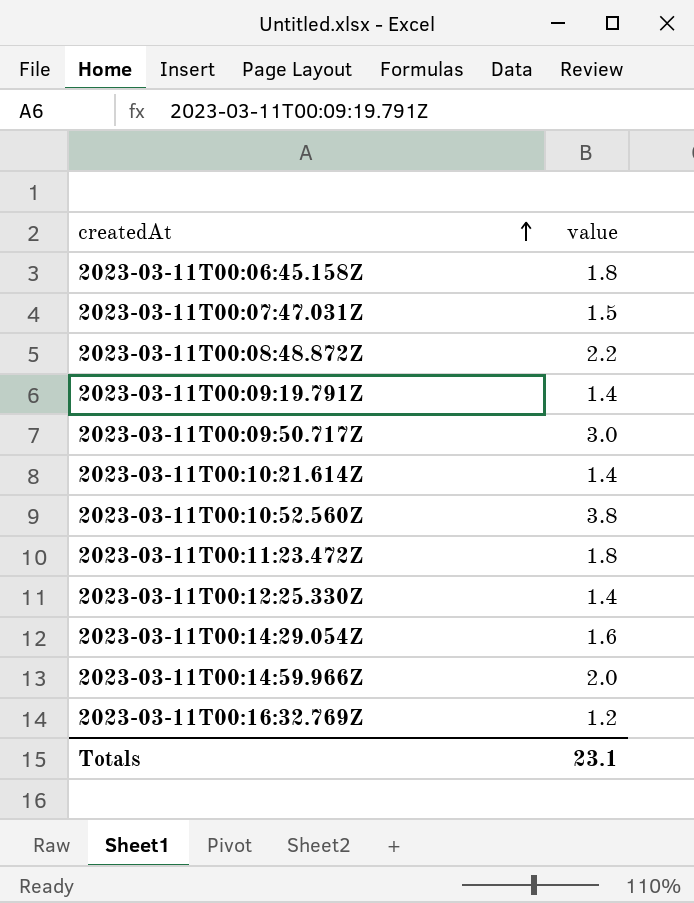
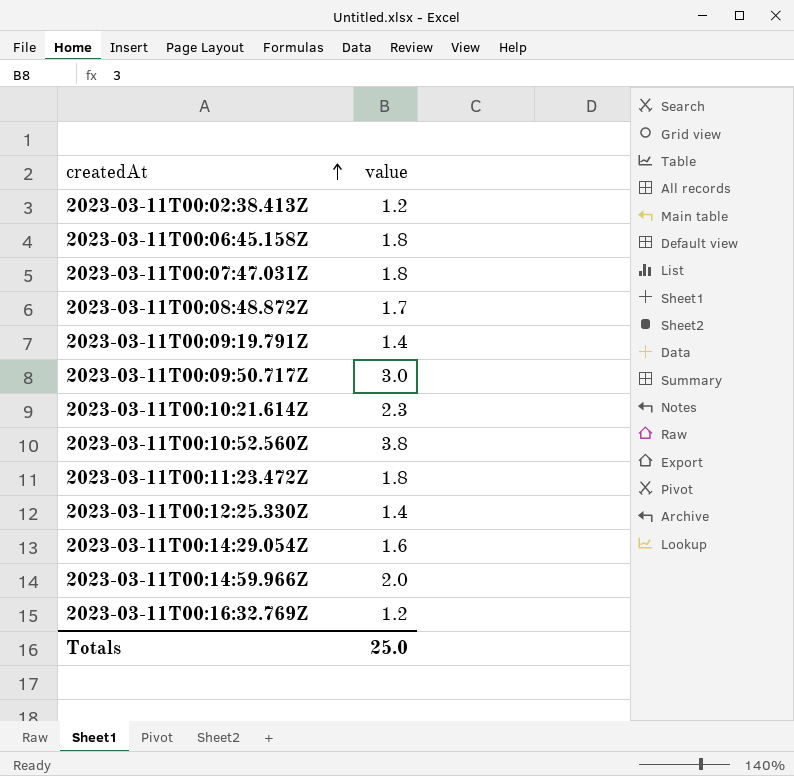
row 2023-03-11T00:02:38.413Z: none -> 1.2
2023-03-11T00:07:47.031Z | value: 1.5 -> 1.8
2023-03-11T00:08:48.872Z | value: 2.2 -> 1.7
2023-03-11T00:10:21.614Z | value: 1.4 -> 2.3
Totals | value: 23.1 -> 25.0

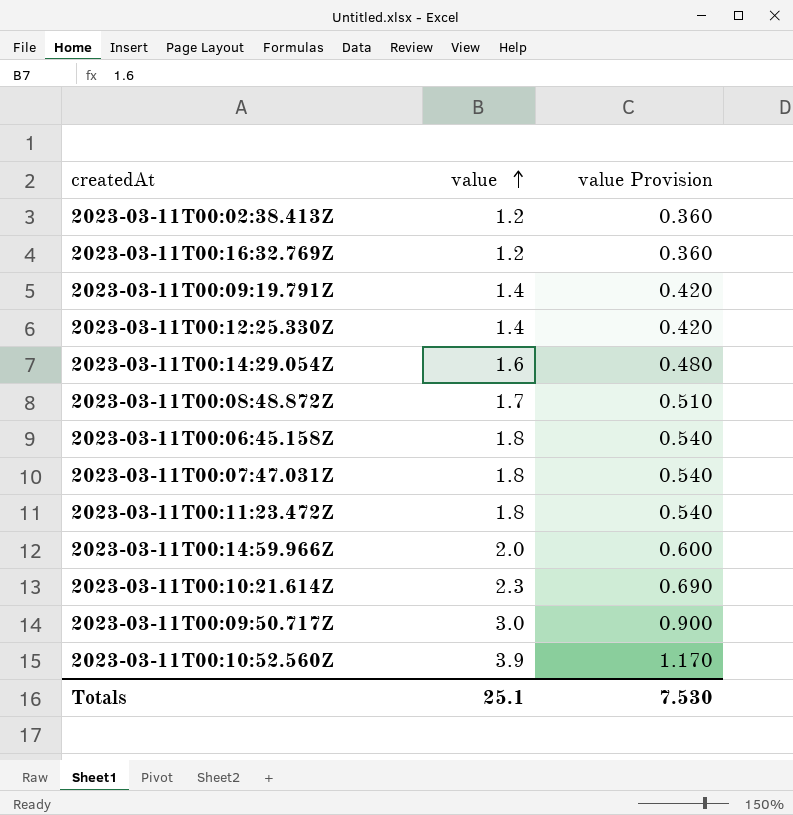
row order: createdAt ascending -> value ascending
column value Provision | formula: none -> [value] * 0.3
2023-03-11T00:10:52.560Z | value: 3.8 -> 3.9
Totals | value: 25.0 -> 25.1

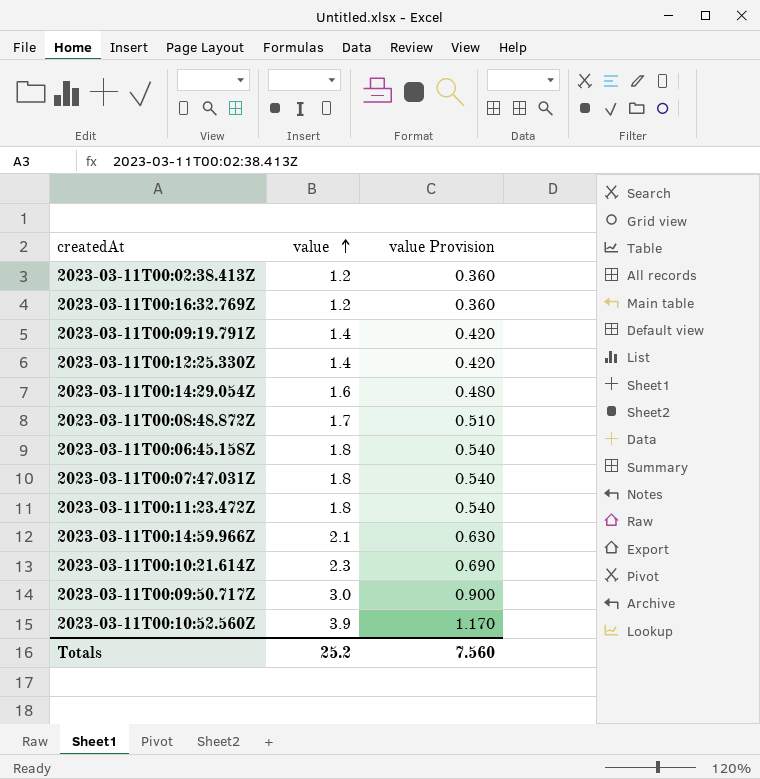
2023-03-11T00:14:59.966Z | value: 2.0 -> 2.1
2023-03-11T00:14:59.966Z | value Provision: 0.600 -> 0.630
Totals | value: 25.1 -> 25.2
Totals | value Provision: 7.530 -> 7.560

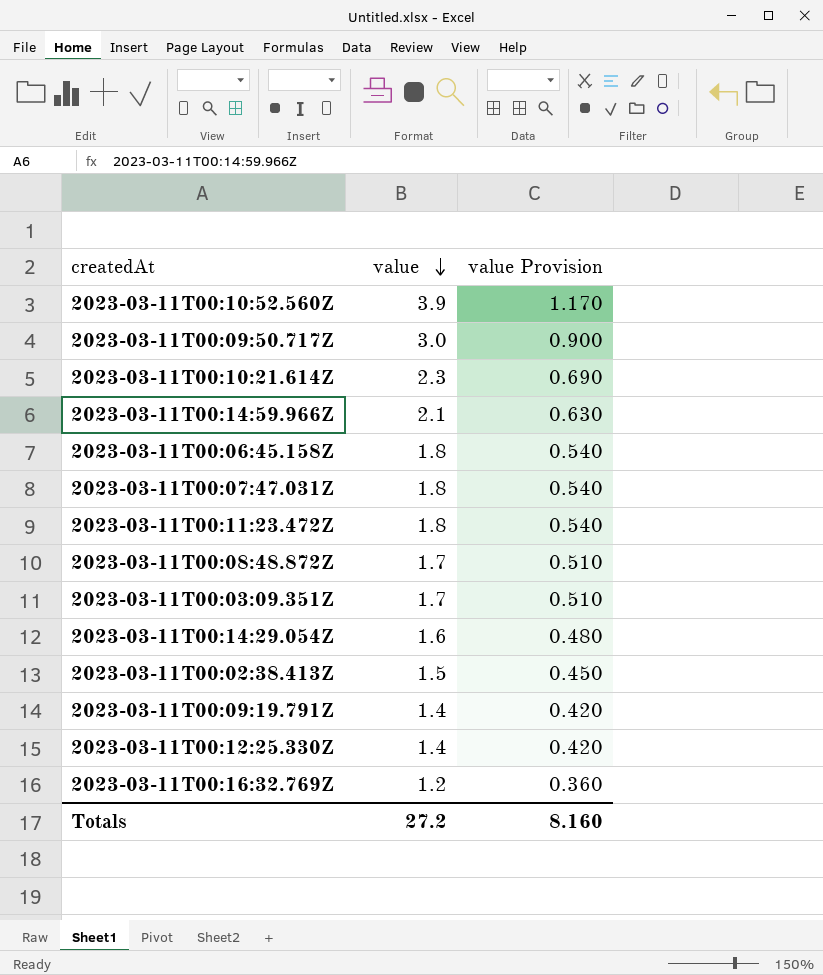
row order: value ascending -> value descending
row 2023-03-11T00:03:09.351Z: none -> 1.7 | 0.510
2023-03-11T00:02:38.413Z | value: 1.2 -> 1.5
2023-03-11T00:02:38.413Z | value Provision: 0.360 -> 0.450
Totals | value: 25.2 -> 27.2
Totals | value Provision: 7.560 -> 8.160

